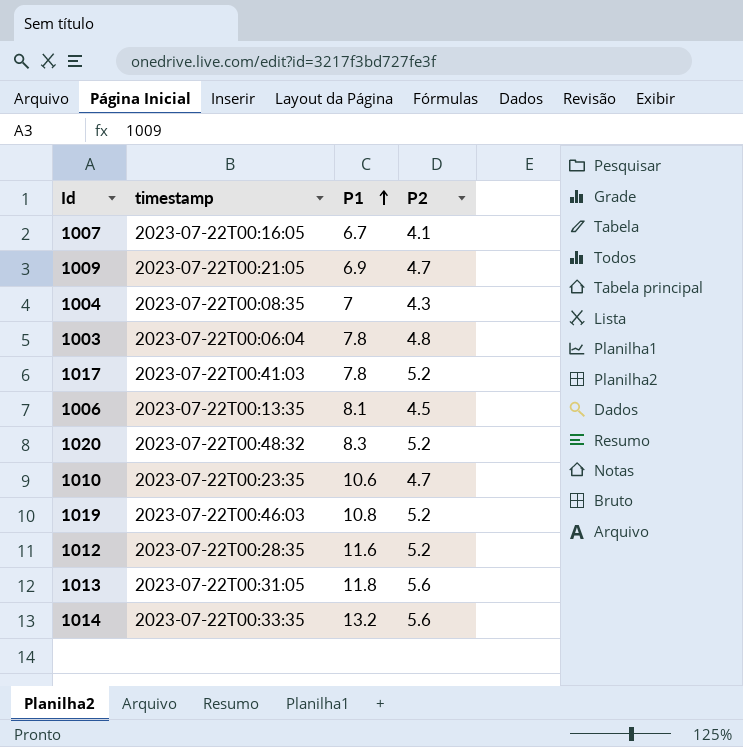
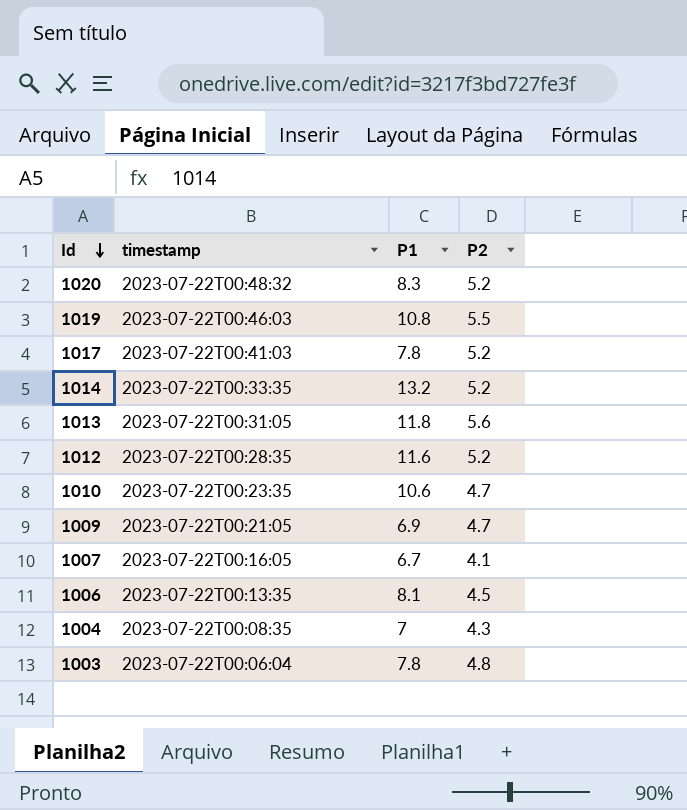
row order: P1 ascending -> Id descending
1019 | P2: 5.2 -> 5.5
1014 | P2: 5.6 -> 5.2

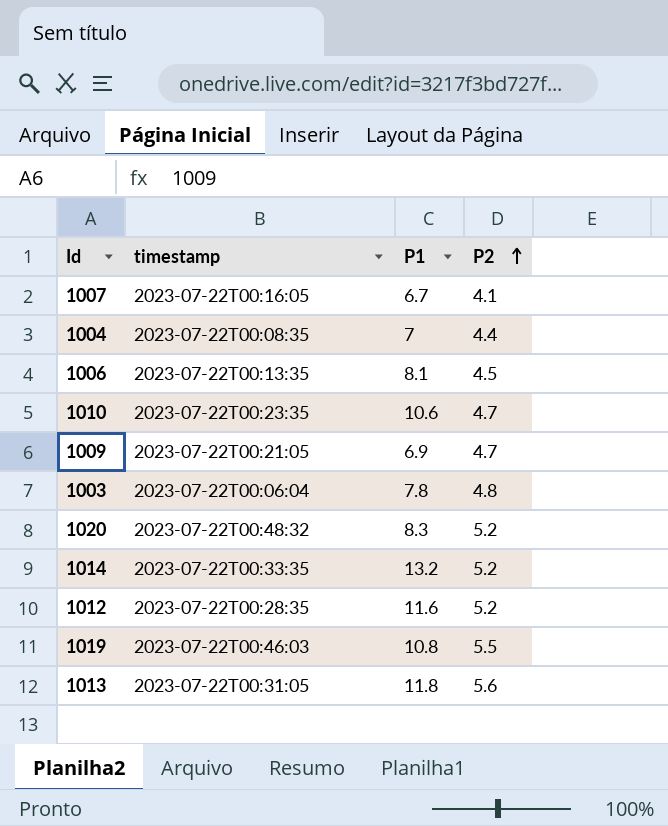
row order: Id descending -> P2 ascending
row 1017: 2023-07-22T00:41:03 | 7.8 | 5.2 -> none
1004 | P2: 4.3 -> 4.4

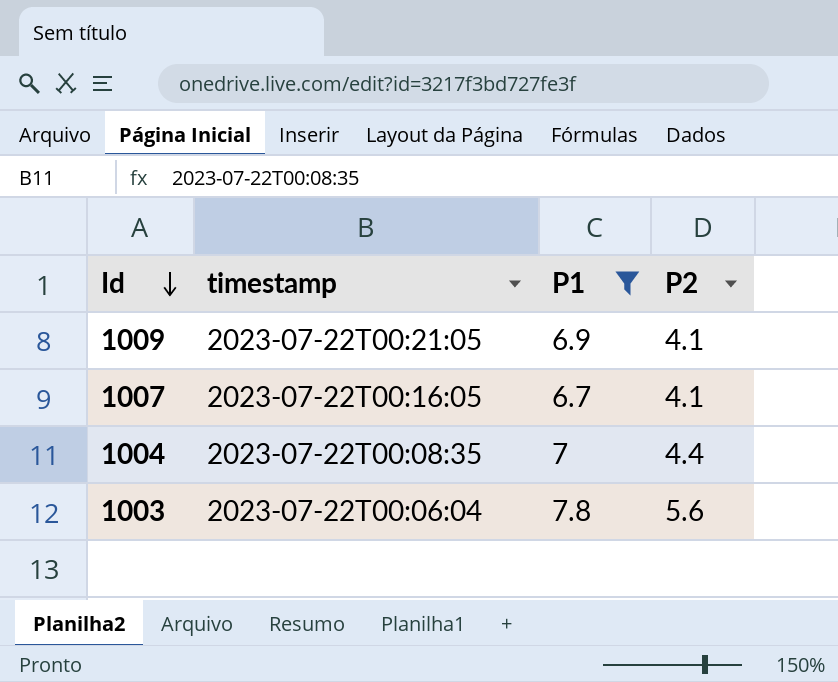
filter: none -> P1 <= 7.8
row order: P2 ascending -> Id descending
1009 | P2: 4.7 -> 4.1
1003 | P2: 4.8 -> 5.6

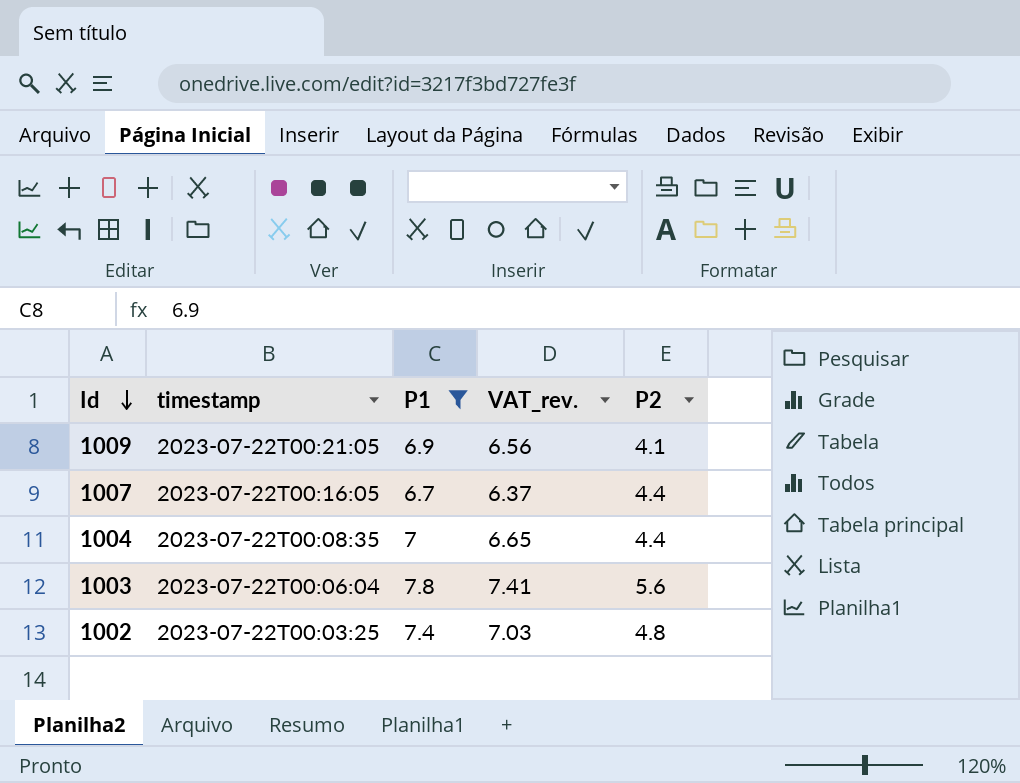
column VAT_rev. | formula: none -> [P1] * 0.95
1007 | P2: 4.1 -> 4.4
row 1002: none -> 2023-07-22T00:03:25 | 7.4 | 7.03 | 4.8

